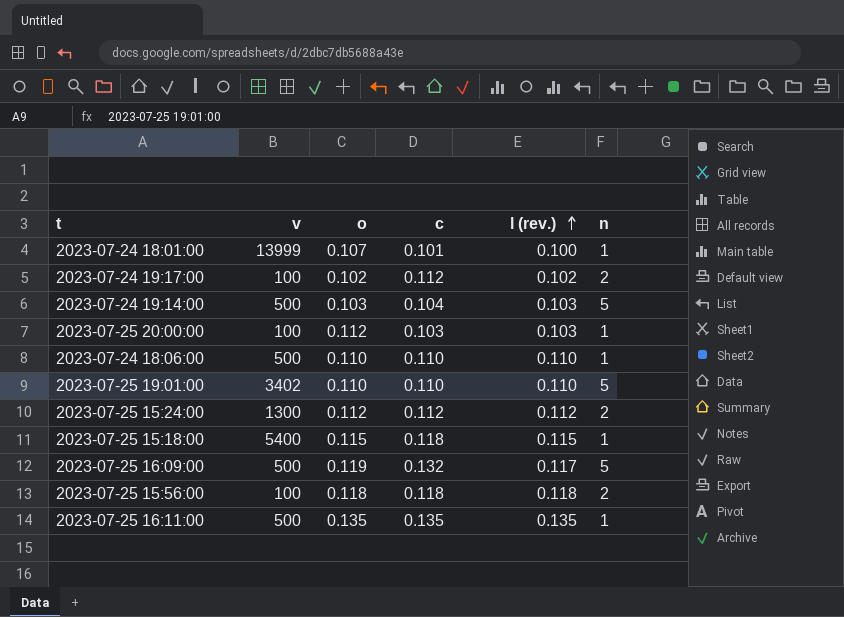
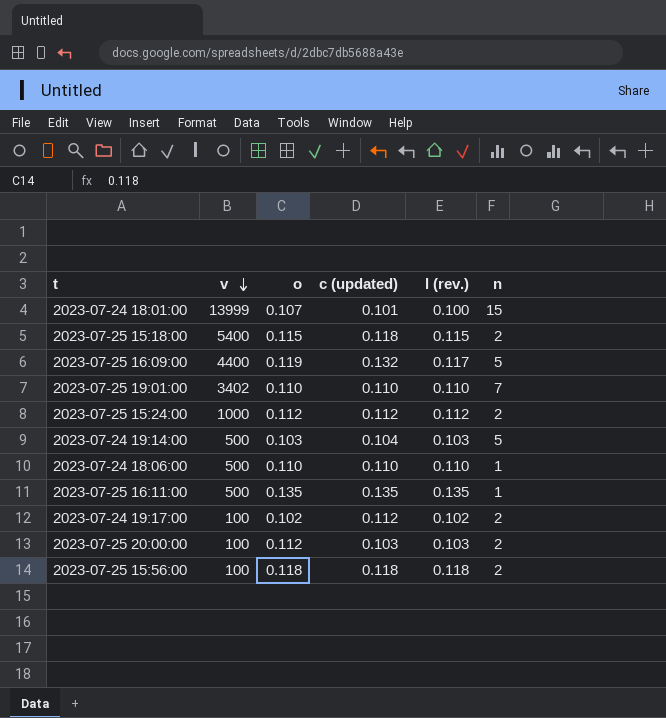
row order: l (rev.) ascending -> v descending
column name: c -> c (updated)
2023-07-24 18:01:00 | n: 1 -> 15
2023-07-25 15:18:00 | n: 1 -> 2
2023-07-25 16:09:00 | v: 500 -> 4400
2023-07-25 19:01:00 | n: 5 -> 7
2023-07-25 15:24:00 | v: 1300 -> 1000
2023-07-25 20:00:00 | n: 1 -> 2

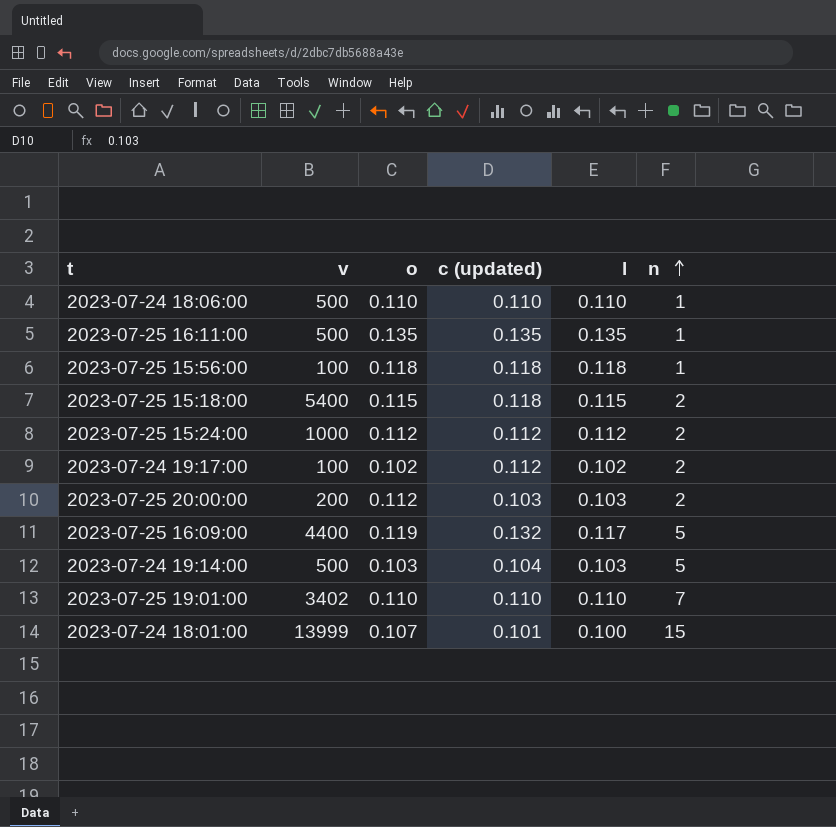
row order: v descending -> n ascending
column name: l (rev.) -> l
2023-07-25 15:56:00 | n: 2 -> 1
2023-07-25 20:00:00 | v: 100 -> 200

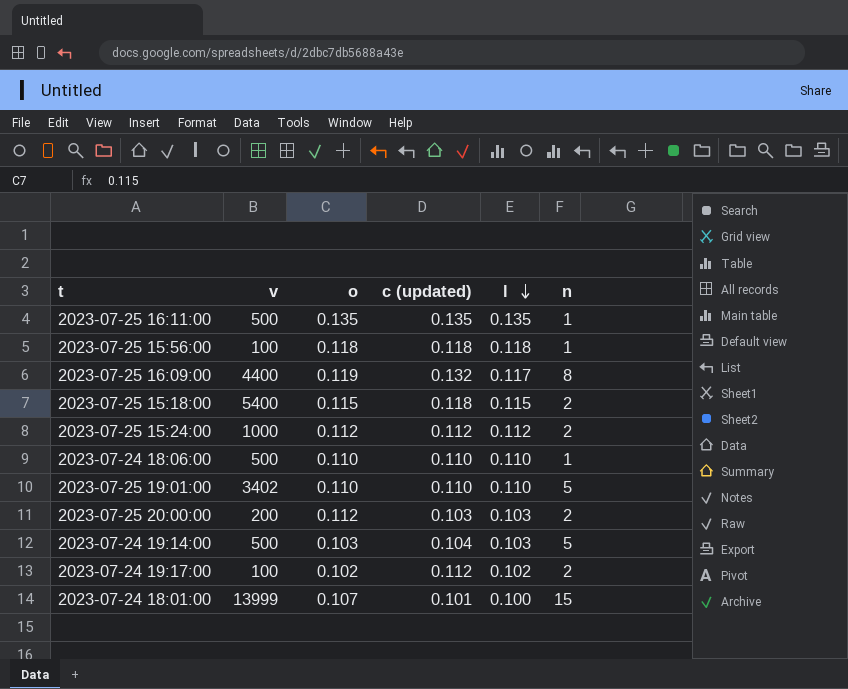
row order: n ascending -> l descending
2023-07-25 16:09:00 | n: 5 -> 8
2023-07-25 19:01:00 | n: 7 -> 5

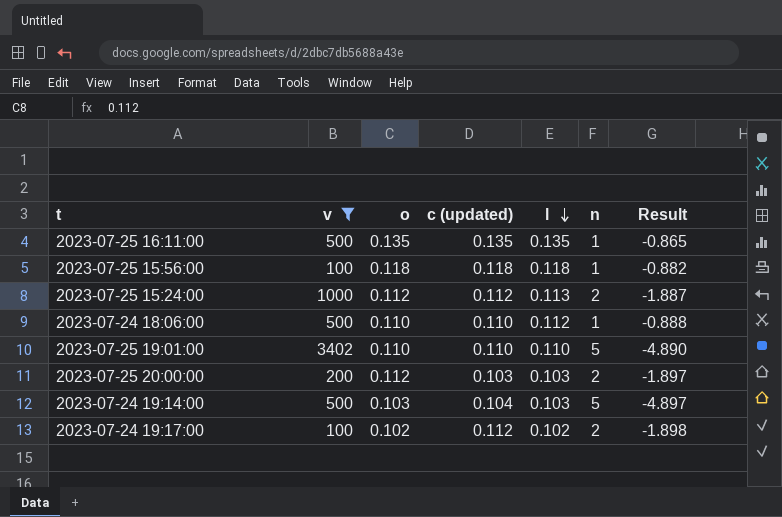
filter: none -> v <= 3402
column Result | formula: none -> [l] - [n]
2023-07-25 15:24:00 | l: 0.112 -> 0.113
2023-07-24 18:06:00 | l: 0.110 -> 0.112

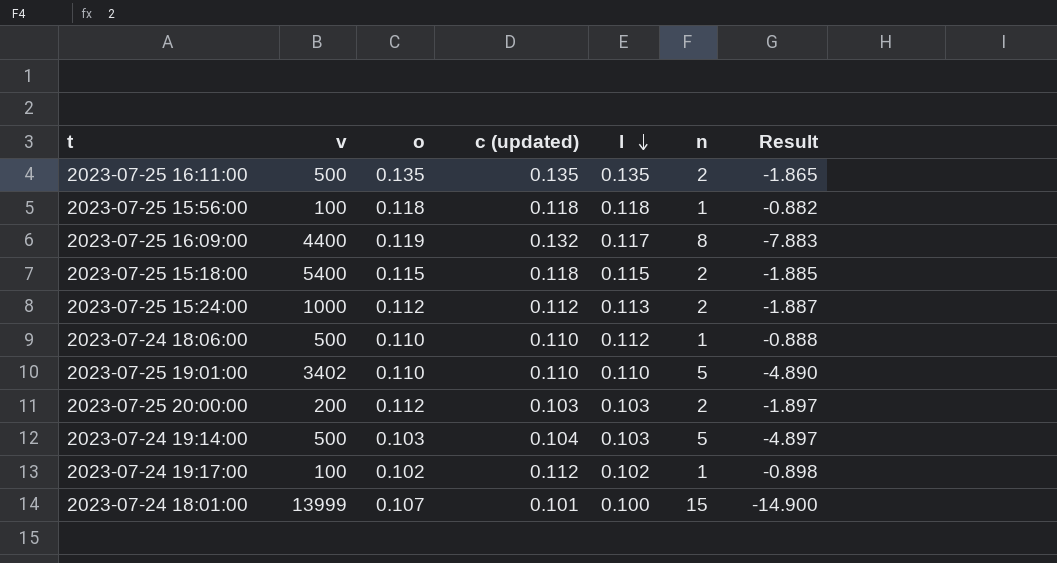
filter: v <= 3402 -> none
2023-07-25 16:11:00 | n: 1 -> 2
2023-07-25 16:11:00 | Result: -0.865 -> -1.865
2023-07-24 19:17:00 | n: 2 -> 1
2023-07-24 19:17:00 | Result: -1.898 -> -0.898

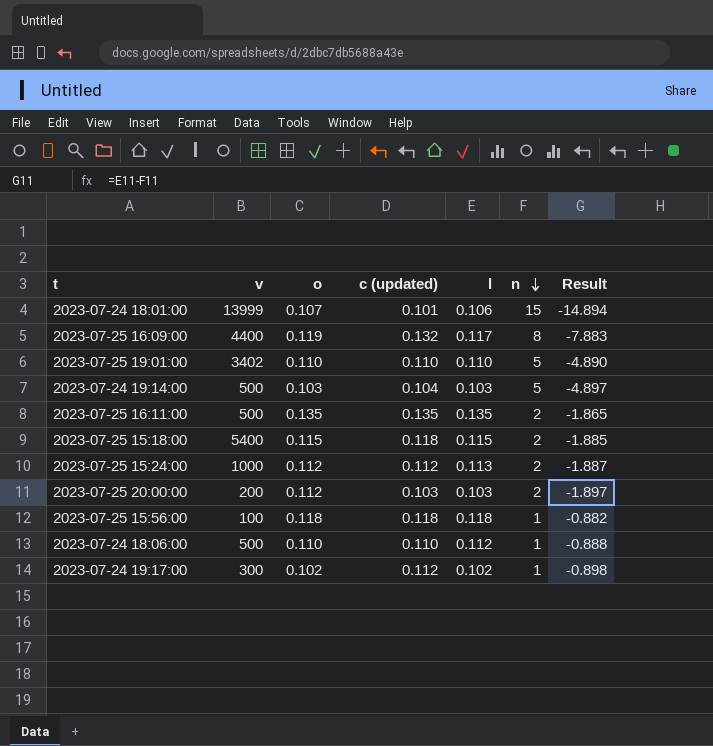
row order: l descending -> n descending
2023-07-24 18:01:00 | l: 0.100 -> 0.106
2023-07-24 18:01:00 | Result: -14.900 -> -14.894
2023-07-24 19:17:00 | v: 100 -> 300

